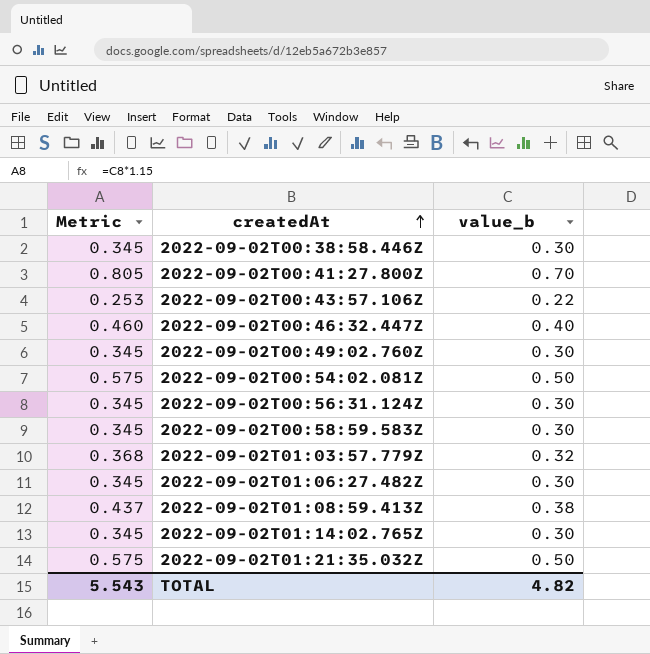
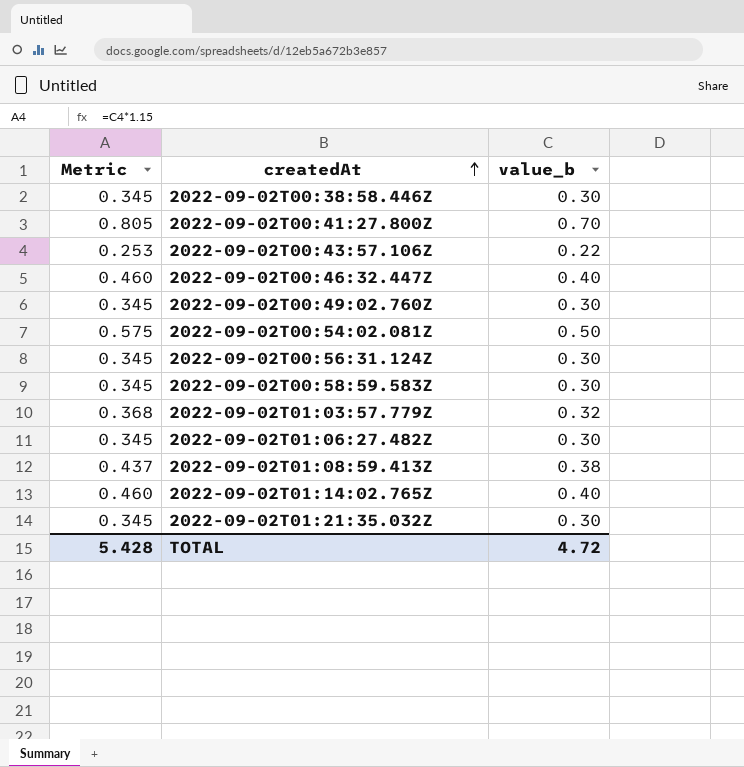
2022-09-02T01:14:02.765Z | Metric: 0.345 -> 0.460
2022-09-02T01:14:02.765Z | value_b: 0.30 -> 0.40
2022-09-02T01:21:35.032Z | Metric: 0.575 -> 0.345
2022-09-02T01:21:35.032Z | value_b: 0.50 -> 0.30
TOTAL | Metric: 5.543 -> 5.428
TOTAL | value_b: 4.82 -> 4.72

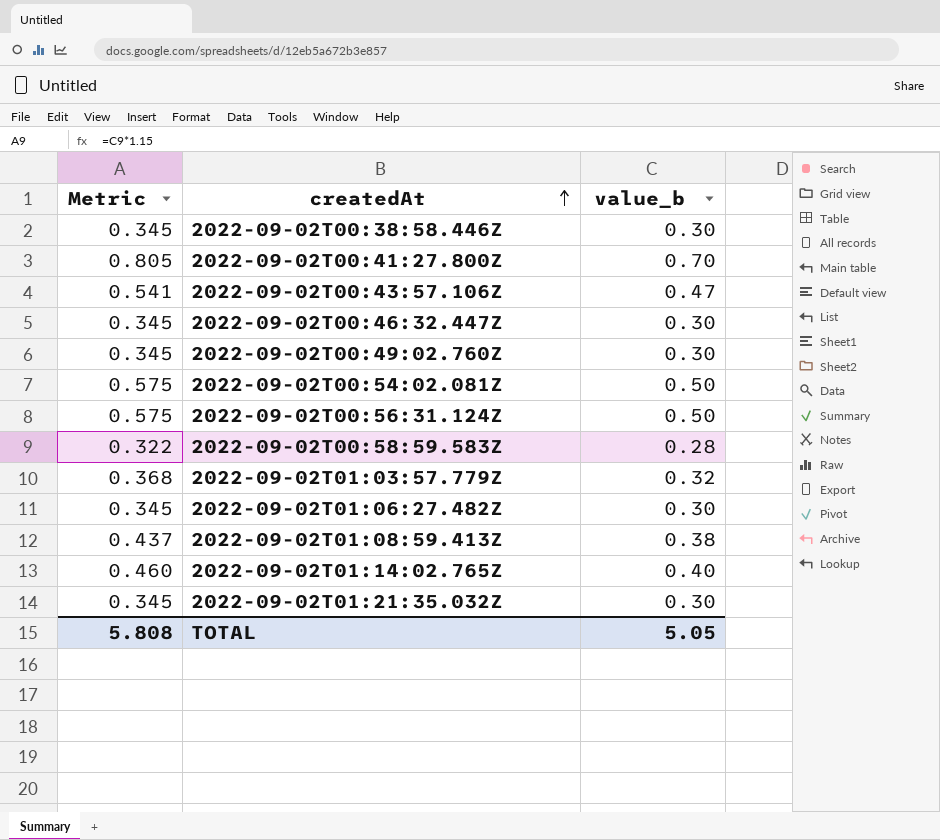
2022-09-02T00:43:57.106Z | Metric: 0.253 -> 0.541
2022-09-02T00:43:57.106Z | value_b: 0.22 -> 0.47
2022-09-02T00:46:32.447Z | Metric: 0.460 -> 0.345
2022-09-02T00:46:32.447Z | value_b: 0.40 -> 0.30
2022-09-02T00:56:31.124Z | Metric: 0.345 -> 0.575
2022-09-02T00:56:31.124Z | value_b: 0.30 -> 0.50
2022-09-02T00:58:59.583Z | Metric: 0.345 -> 0.322
2022-09-02T00:58:59.583Z | value_b: 0.30 -> 0.28
TOTAL | Metric: 5.428 -> 5.808
TOTAL | value_b: 4.72 -> 5.05

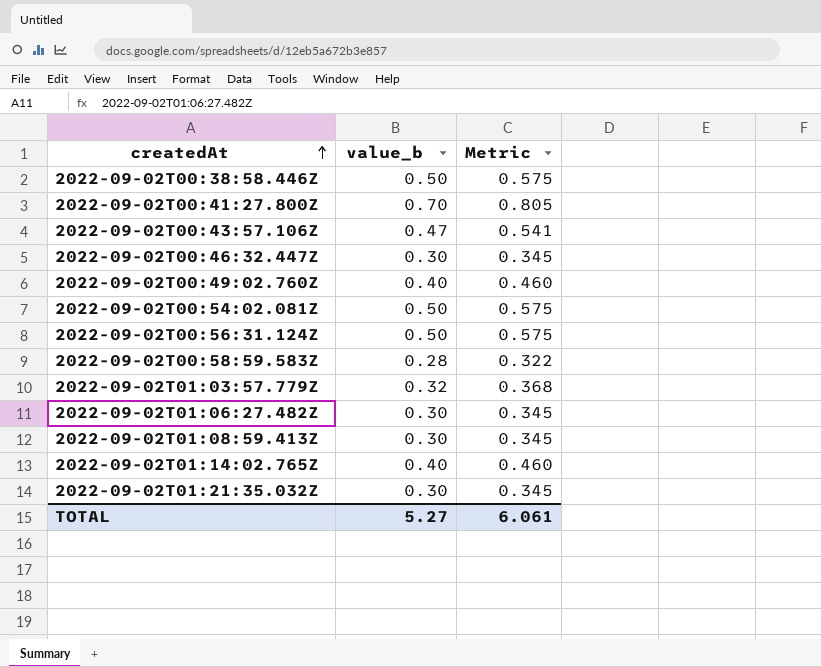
column Metric | position: 1 -> 3
2022-09-02T00:38:58.446Z | value_b: 0.30 -> 0.50
2022-09-02T00:38:58.446Z | Metric: 0.345 -> 0.575
2022-09-02T00:49:02.760Z | value_b: 0.30 -> 0.40
2022-09-02T00:49:02.760Z | Metric: 0.345 -> 0.460
2022-09-02T01:08:59.413Z | value_b: 0.38 -> 0.30
2022-09-02T01:08:59.413Z | Metric: 0.437 -> 0.345
TOTAL | value_b: 5.05 -> 5.27
TOTAL | Metric: 5.808 -> 6.061

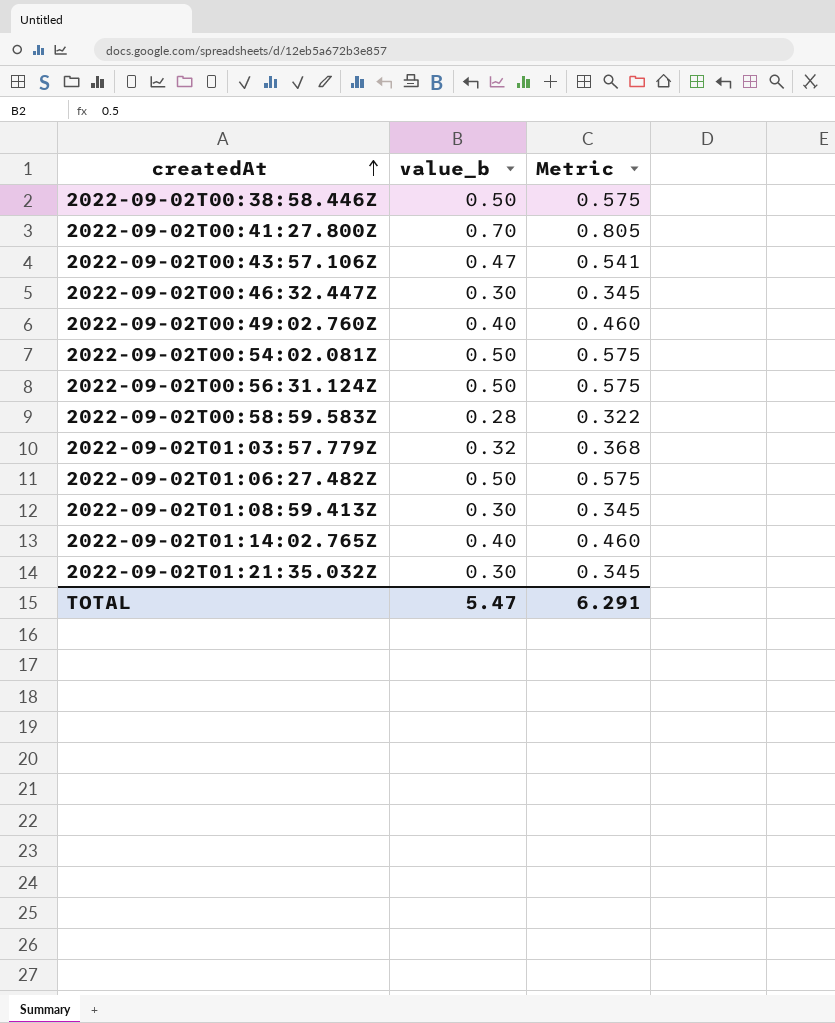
2022-09-02T01:06:27.482Z | value_b: 0.30 -> 0.50
2022-09-02T01:06:27.482Z | Metric: 0.345 -> 0.575
TOTAL | value_b: 5.27 -> 5.47
TOTAL | Metric: 6.061 -> 6.291

